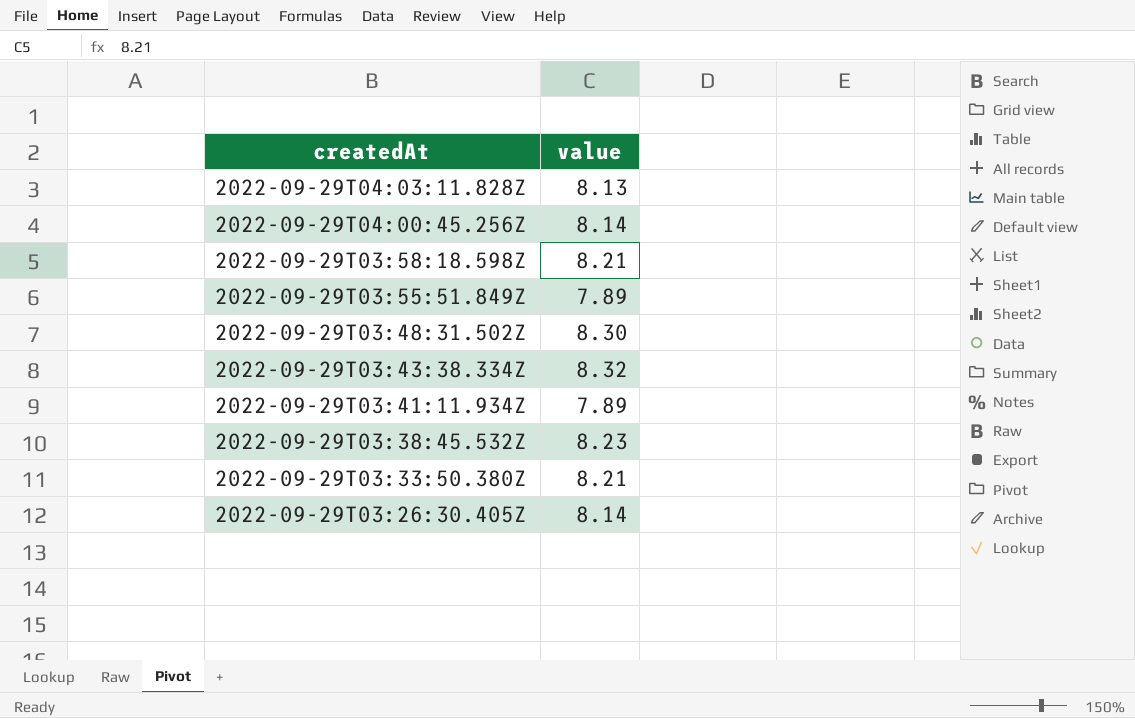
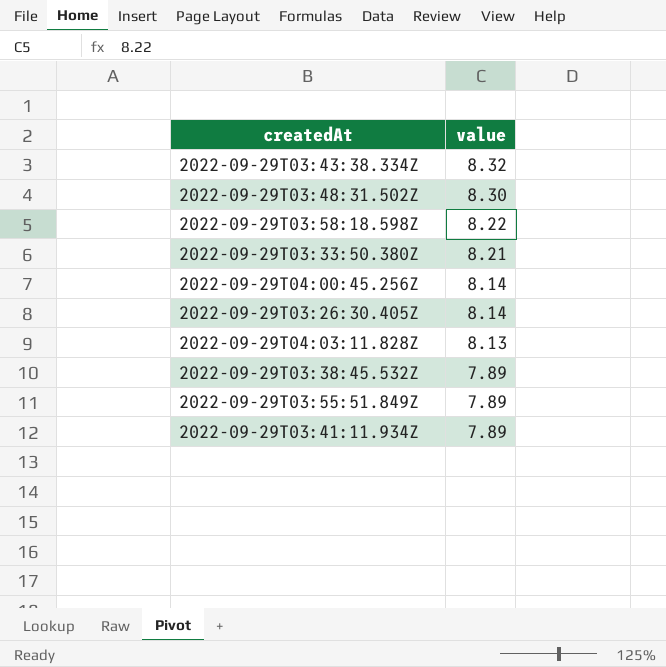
row order: createdAt descending -> value descending
2022-09-29T03:58:18.598Z | value: 8.21 -> 8.22
2022-09-29T03:38:45.532Z | value: 8.23 -> 7.89

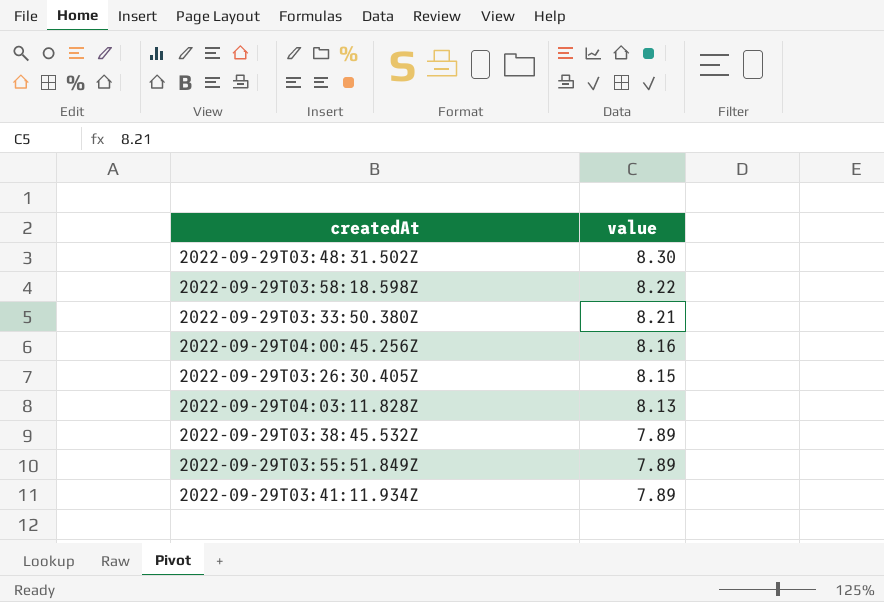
row 2022-09-29T03:43:38.334Z: 8.32 -> none
2022-09-29T04:00:45.256Z | value: 8.14 -> 8.16
2022-09-29T03:26:30.405Z | value: 8.14 -> 8.15

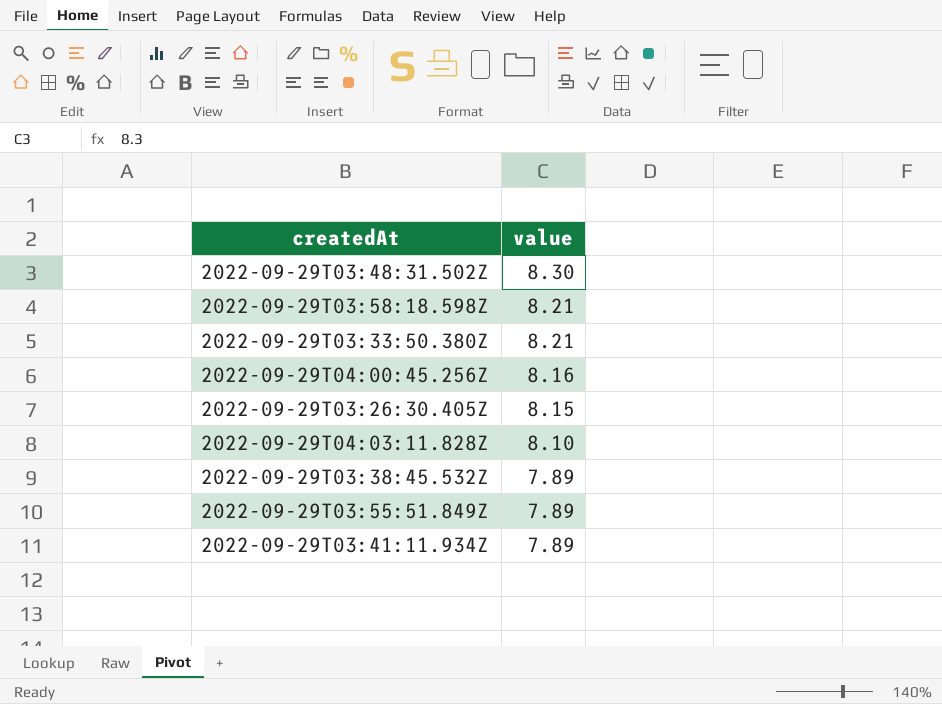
2022-09-29T03:58:18.598Z | value: 8.22 -> 8.21
2022-09-29T04:03:11.828Z | value: 8.13 -> 8.10

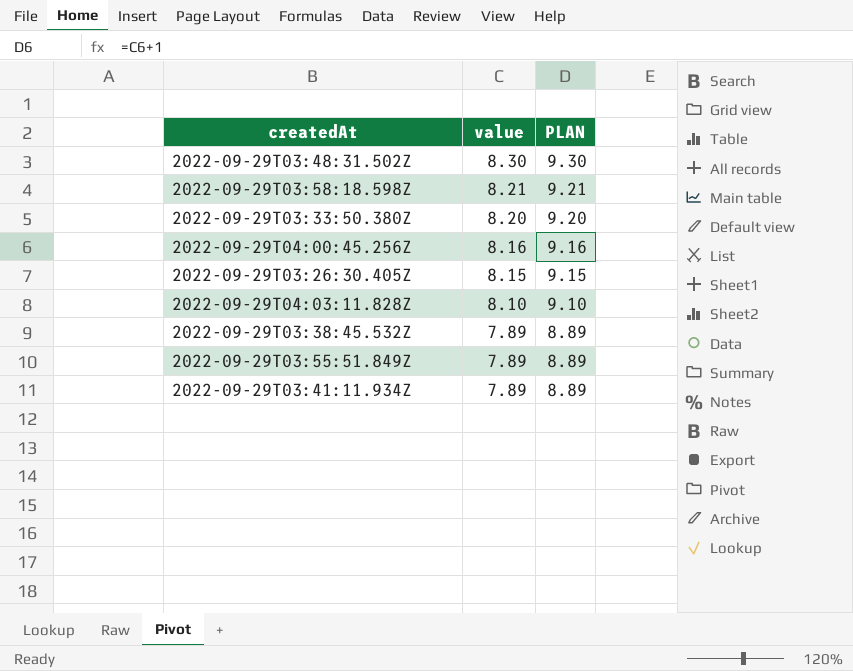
column PLAN | formula: none -> [value] + 1
2022-09-29T03:33:50.380Z | value: 8.21 -> 8.20

